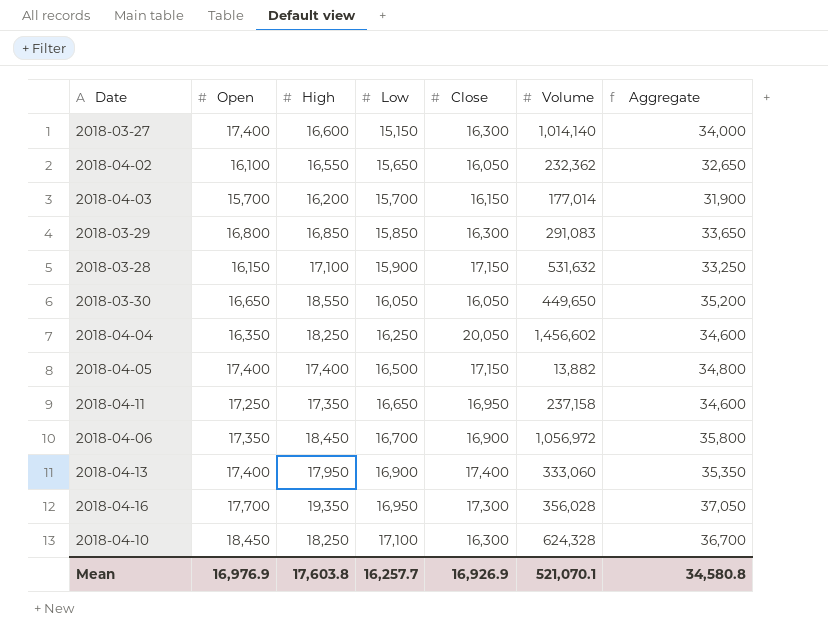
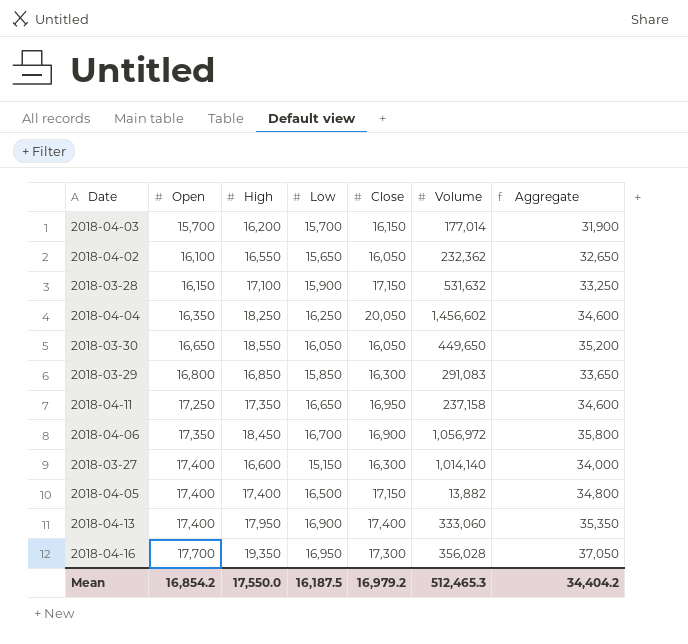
row order: Low ascending -> Open ascending
row 2018-04-10: 18,450 | 18,250 | 17,100 | 16,300 | 624,328 | 36,700 -> none
Mean | Open: 16,976.9 -> 16,854.2
Mean | High: 17,603.8 -> 17,550.0
Mean | Low: 16,257.7 -> 16,187.5
Mean | Close: 16,926.9 -> 16,979.2
Mean | Volume: 521,070.1 -> 512,465.3
Mean | Aggregate: 34,580.8 -> 34,404.2

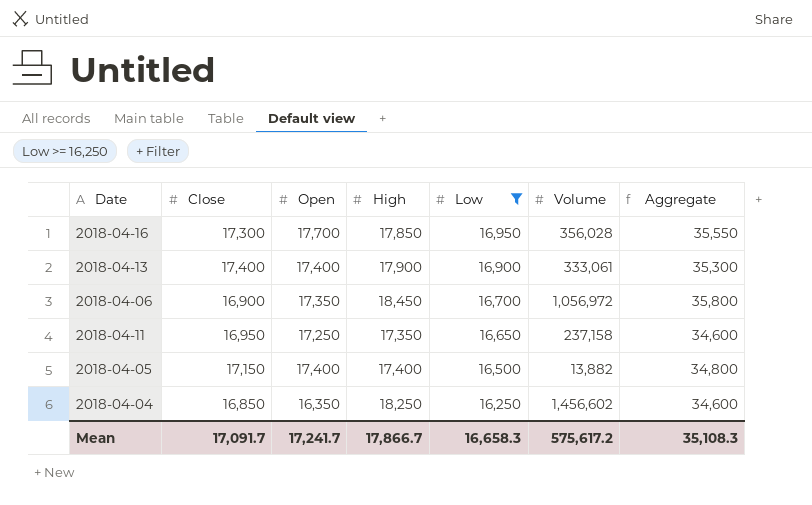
filter: none -> Low >= 16,250
row order: Open ascending -> Low descending
column Close | position: 5 -> 2
2018-04-16 | High: 19,350 -> 17,850
2018-04-16 | Aggregate: 37,050 -> 35,550
2018-04-13 | High: 17,950 -> 17,900
2018-04-13 | Volume: 333,060 -> 333,061
2018-04-13 | Aggregate: 35,350 -> 35,300
2018-04-04 | Close: 20,050 -> 16,850
Mean | Close: 16,979.2 -> 17,091.7
Mean | Open: 16,854.2 -> 17,241.7
Mean | High: 17,550.0 -> 17,866.7
Mean | Low: 16,187.5 -> 16,658.3
Mean | Volume: 512,465.3 -> 575,617.2
Mean | Aggregate: 34,404.2 -> 35,108.3

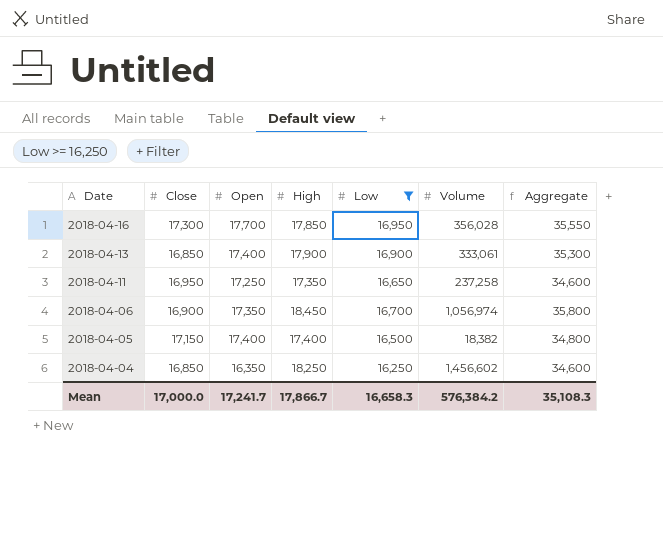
row order: Low descending -> Date descending
2018-04-13 | Close: 17,400 -> 16,850
2018-04-11 | Volume: 237,158 -> 237,258
2018-04-06 | Volume: 1,056,972 -> 1,056,974
2018-04-05 | Volume: 13,882 -> 18,382
Mean | Close: 17,091.7 -> 17,000.0
Mean | Volume: 575,617.2 -> 576,384.2

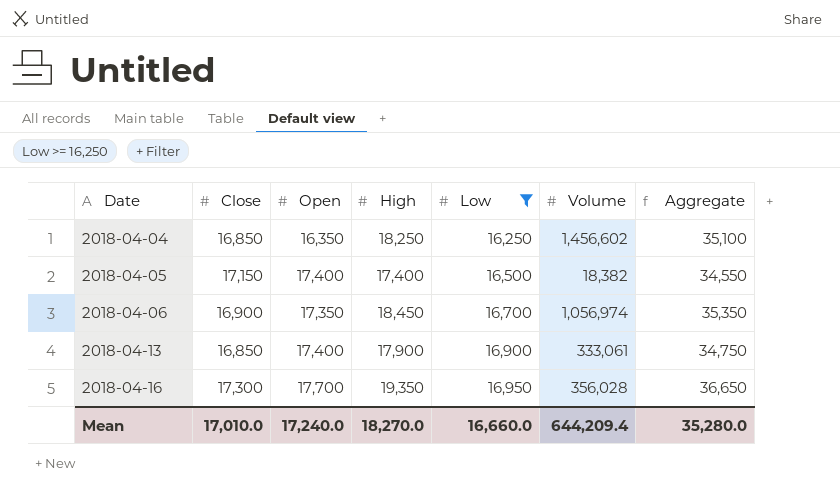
row order: Date descending -> Date ascending
column Aggregate | formula: [Open] + [High] -> [Close] + [High]
row 2018-04-11: 16,950 | 17,250 | 17,350 | 16,650 | 237,258 | 34,600 -> none
2018-04-16 | High: 17,850 -> 19,350
Mean | Close: 17,000.0 -> 17,010.0
Mean | Open: 17,241.7 -> 17,240.0
Mean | High: 17,866.7 -> 18,270.0
Mean | Low: 16,658.3 -> 16,660.0
Mean | Volume: 576,384.2 -> 644,209.4
Mean | Aggregate: 35,108.3 -> 35,280.0

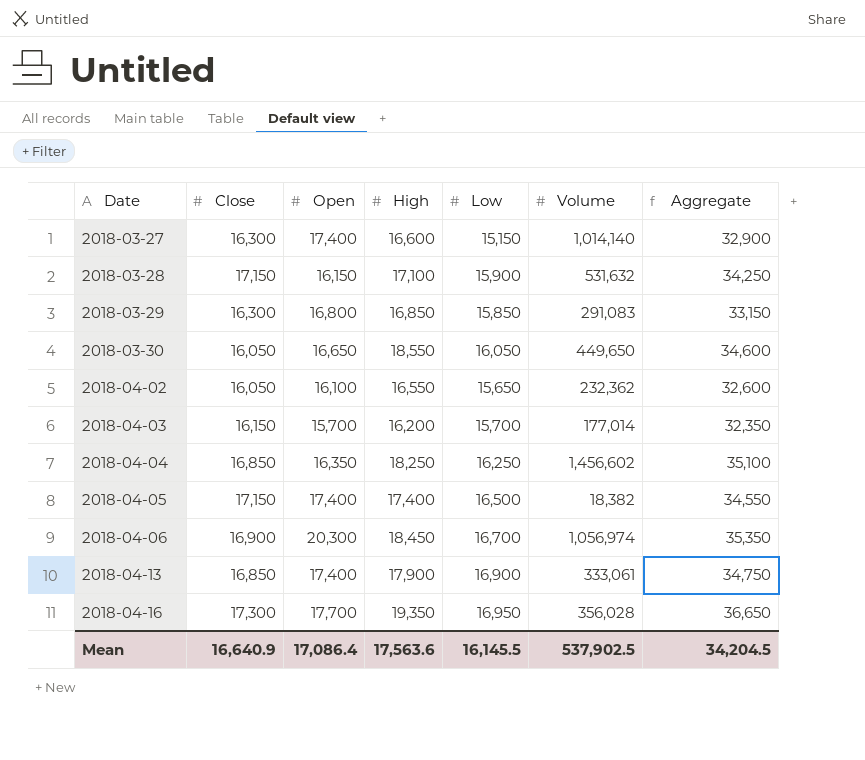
filter: Low >= 16,250 -> none
2018-04-06 | Open: 17,350 -> 20,300
Mean | Close: 17,010.0 -> 16,640.9
Mean | Open: 17,240.0 -> 17,086.4
Mean | High: 18,270.0 -> 17,563.6
Mean | Low: 16,660.0 -> 16,145.5
Mean | Volume: 644,209.4 -> 537,902.5
Mean | Aggregate: 35,280.0 -> 34,204.5

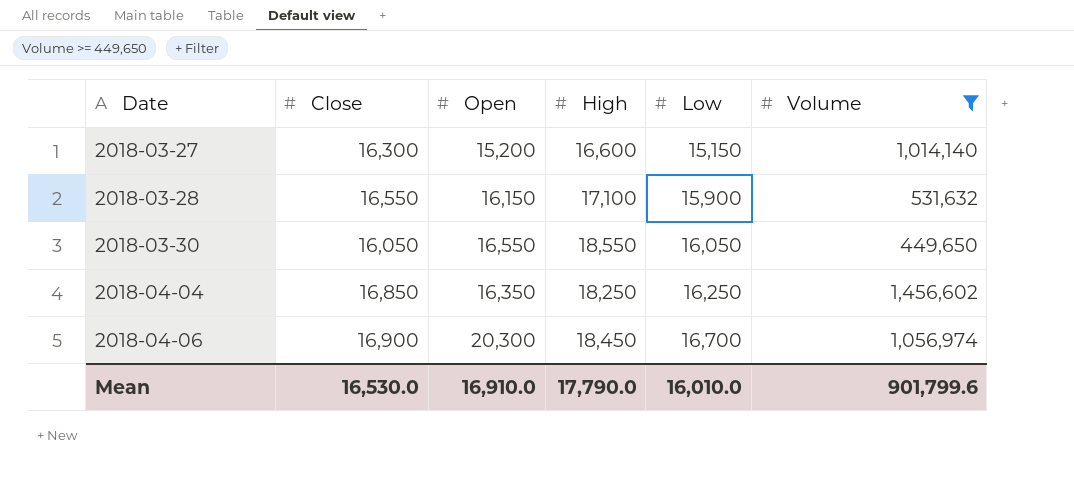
filter: none -> Volume >= 449,650
column Aggregate | formula: [Close] + [High] -> none
2018-03-27 | Open: 17,400 -> 15,200
2018-03-28 | Close: 17,150 -> 16,550
2018-03-30 | Open: 16,650 -> 16,550
Mean | Close: 16,640.9 -> 16,530.0
Mean | Open: 17,086.4 -> 16,910.0
Mean | High: 17,563.6 -> 17,790.0
Mean | Low: 16,145.5 -> 16,010.0
Mean | Volume: 537,902.5 -> 901,799.6

